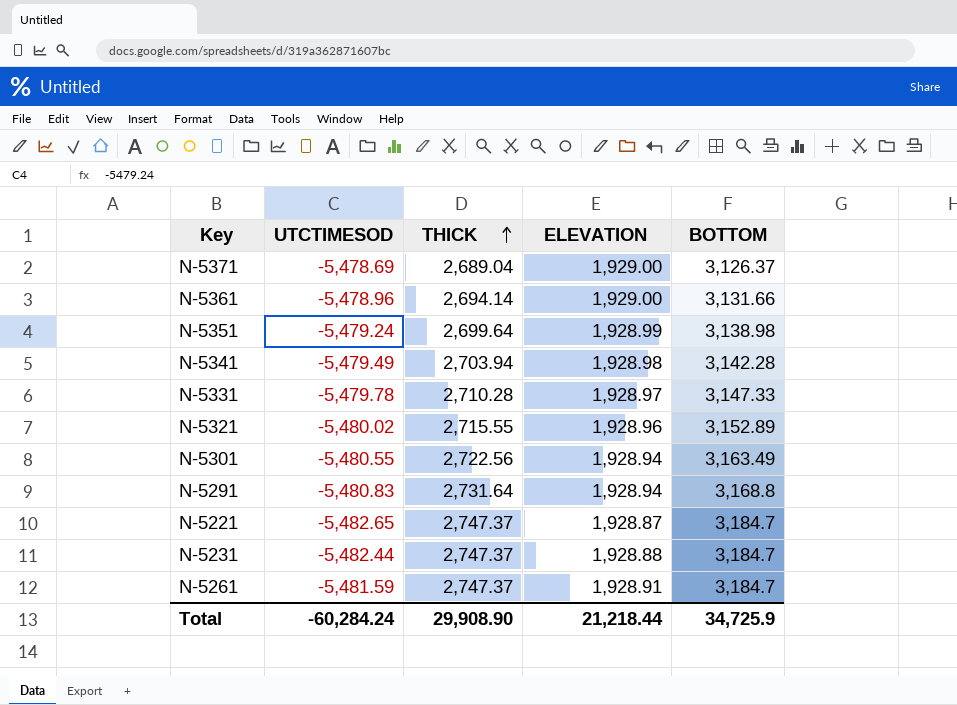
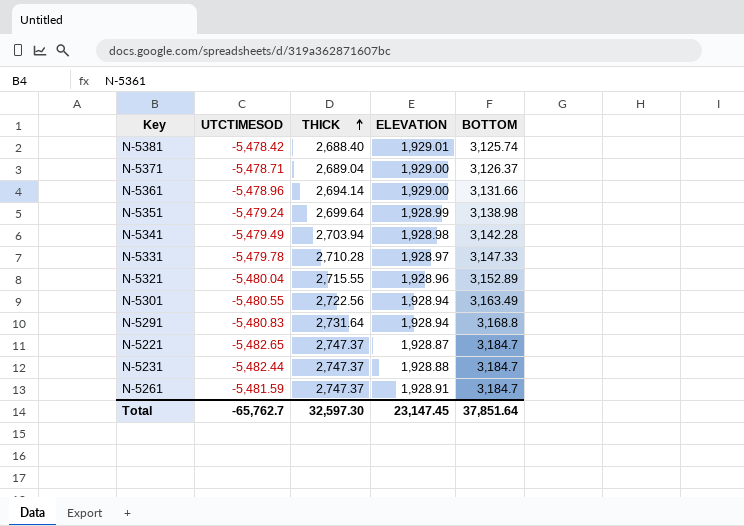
row N-5381: none -> -5,478.42 | 2,688.40 | 1,929.01 | 3,125.74
N-5371 | UTCTIMESOD: -5,478.69 -> -5,478.71
N-5321 | UTCTIMESOD: -5,480.02 -> -5,480.04
Total | UTCTIMESOD: -60,284.24 -> -65,762.7
Total | THICK: 29,908.90 -> 32,597.30
Total | ELEVATION: 21,218.44 -> 23,147.45
Total | BOTTOM: 34,725.9 -> 37,851.64

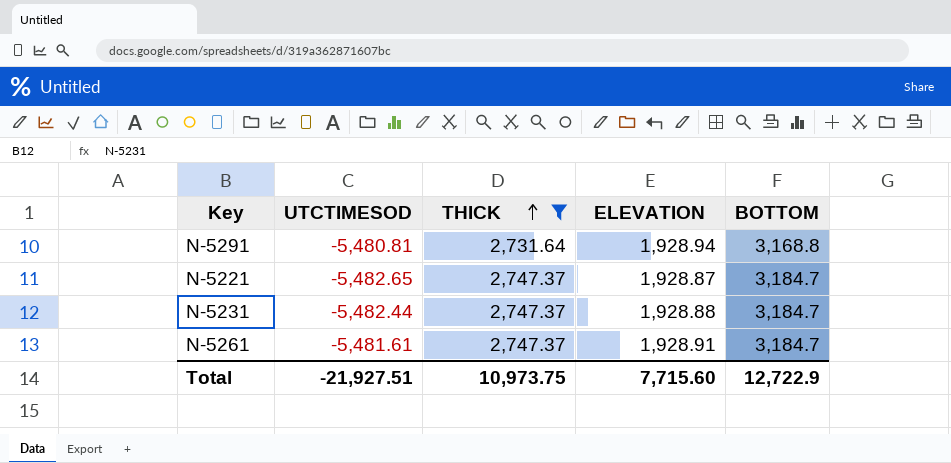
filter: none -> THICK >= 2,731.64
N-5291 | UTCTIMESOD: -5,480.83 -> -5,480.81
N-5261 | UTCTIMESOD: -5,481.59 -> -5,481.61
Total | UTCTIMESOD: -65,762.7 -> -21,927.51
Total | THICK: 32,597.30 -> 10,973.75
Total | ELEVATION: 23,147.45 -> 7,715.60
Total | BOTTOM: 37,851.64 -> 12,722.9

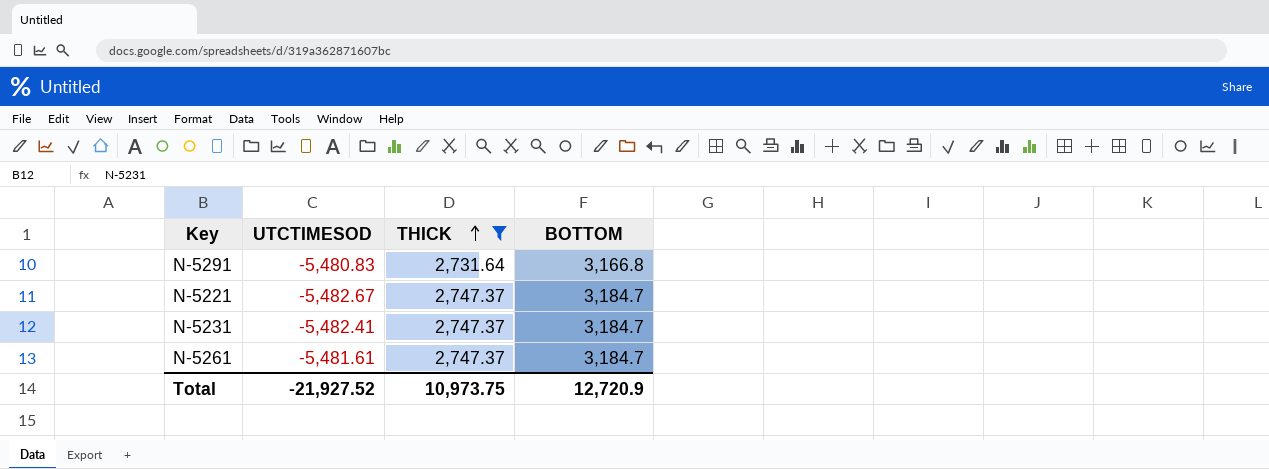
column ELEVATION | position: 4 -> none
N-5291 | UTCTIMESOD: -5,480.81 -> -5,480.83
N-5291 | BOTTOM: 3,168.8 -> 3,166.8
N-5221 | UTCTIMESOD: -5,482.65 -> -5,482.67
N-5231 | UTCTIMESOD: -5,482.44 -> -5,482.41
Total | UTCTIMESOD: -21,927.51 -> -21,927.52
Total | BOTTOM: 12,722.9 -> 12,720.9

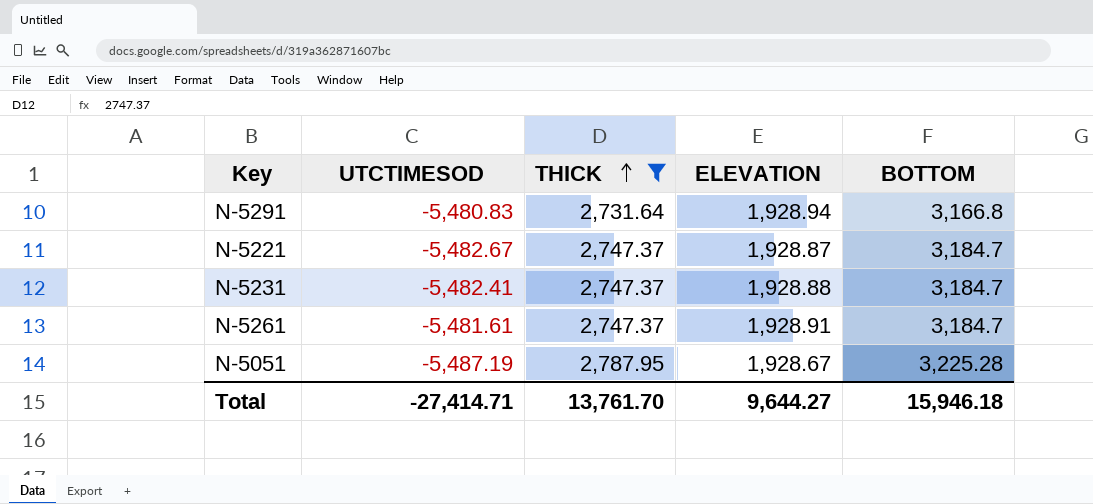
column ELEVATION | position: none -> 4
row N-5051: none -> -5,487.19 | 2,787.95 | 1,928.67 | 3,225.28
Total | UTCTIMESOD: -21,927.52 -> -27,414.71
Total | THICK: 10,973.75 -> 13,761.70
Total | BOTTOM: 12,720.9 -> 15,946.18

